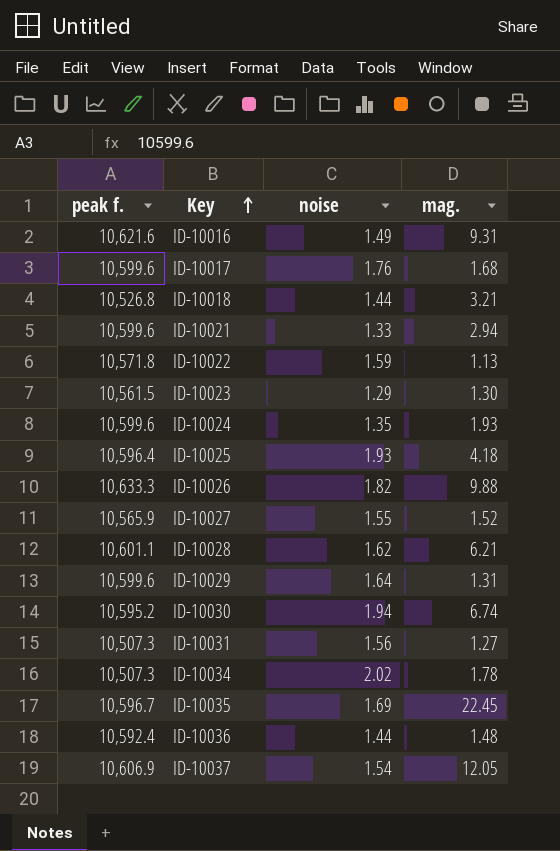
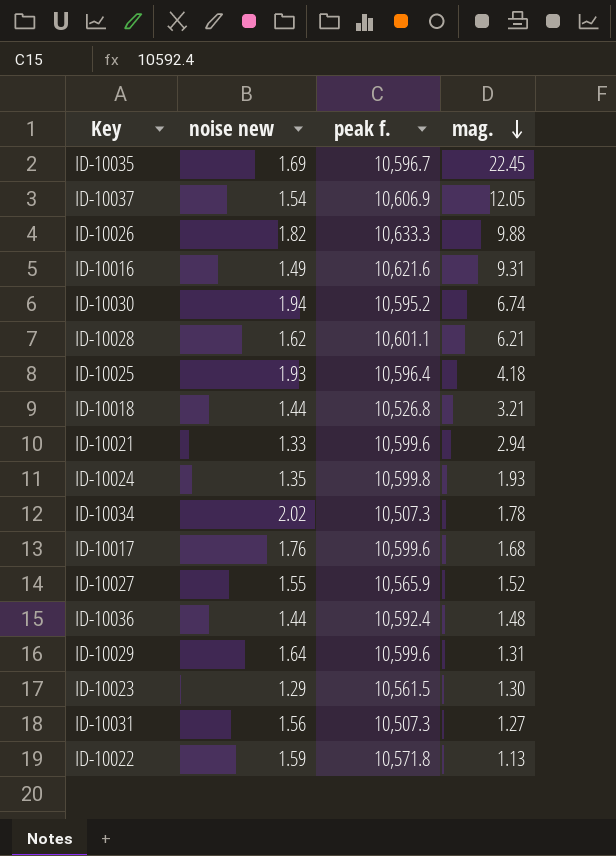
row order: Key ascending -> mag. descending
column name: noise -> noise new
column peak f. | position: 1 -> 3
ID-10024 | peak f.: 10,599.6 -> 10,599.8

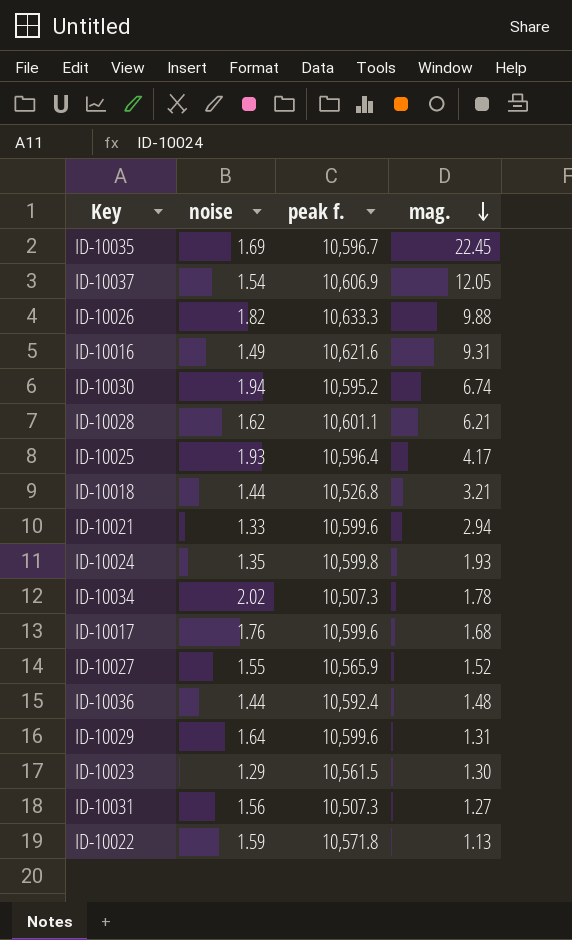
column name: noise new -> noise
ID-10025 | mag.: 4.18 -> 4.17

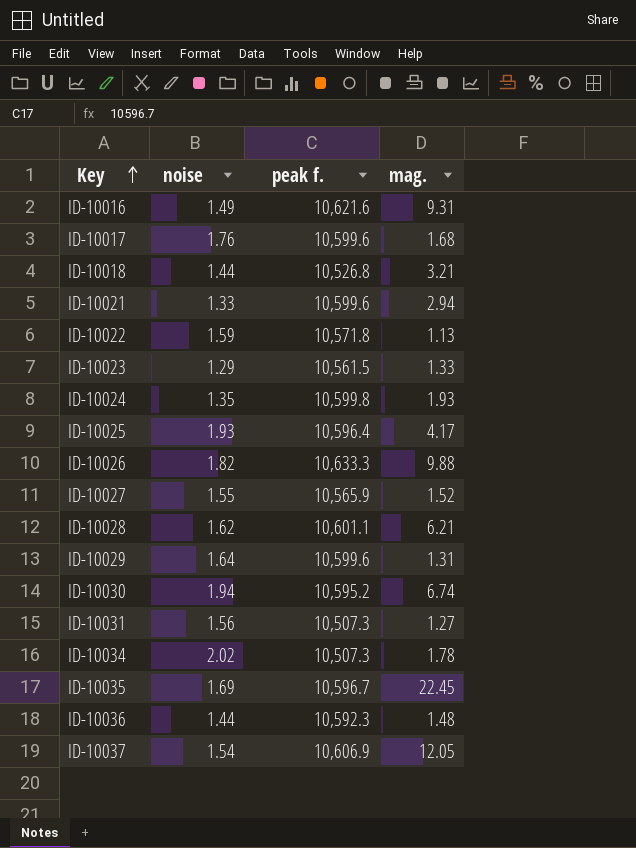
row order: mag. descending -> Key ascending
ID-10023 | mag.: 1.30 -> 1.33
ID-10036 | peak f.: 10,592.4 -> 10,592.3

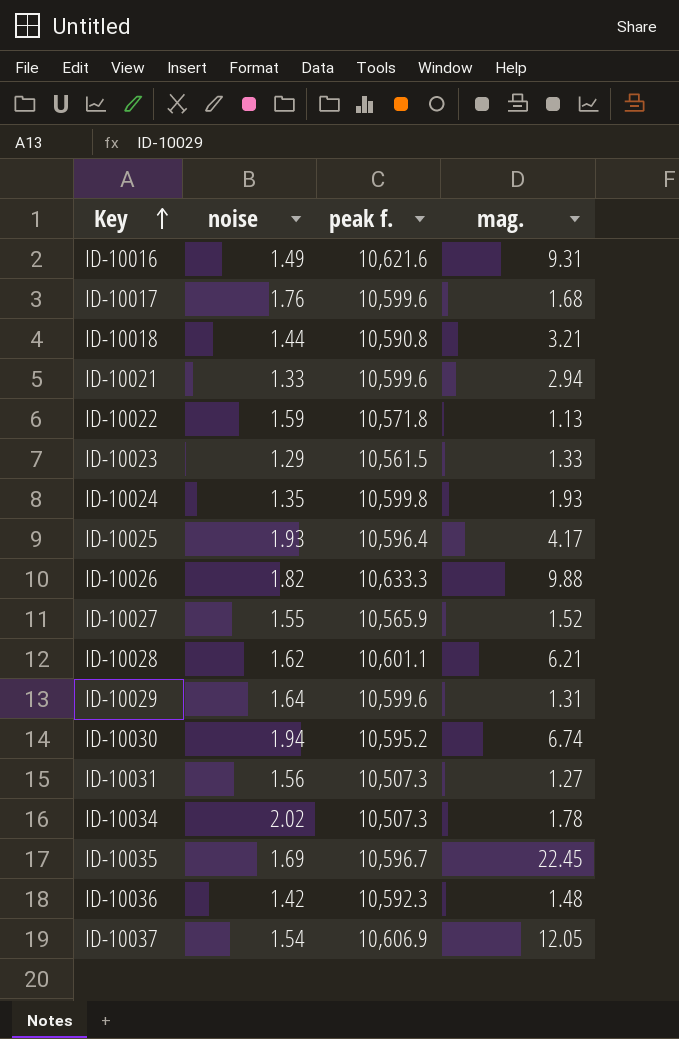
ID-10018 | peak f.: 10,526.8 -> 10,590.8
ID-10036 | noise: 1.44 -> 1.42

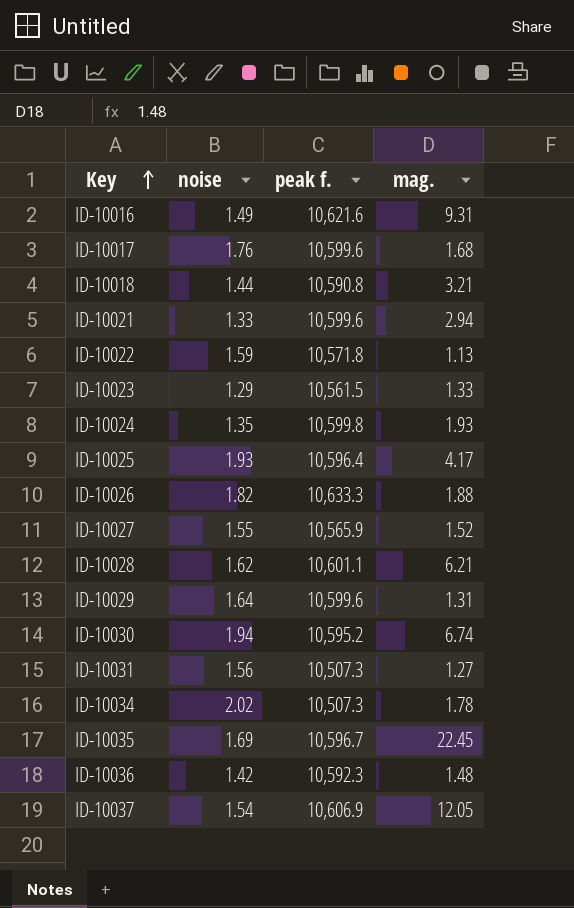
ID-10026 | mag.: 9.88 -> 1.88

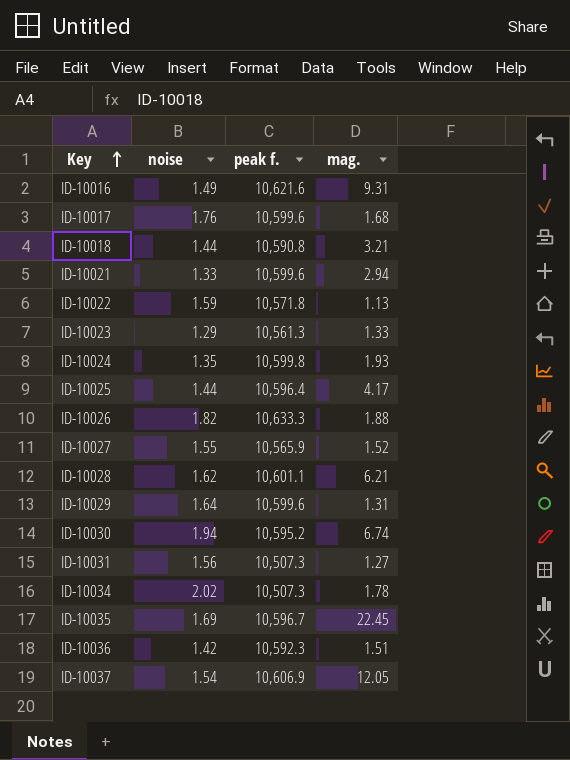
ID-10023 | peak f.: 10,561.5 -> 10,561.3
ID-10025 | noise: 1.93 -> 1.44
ID-10036 | mag.: 1.48 -> 1.51

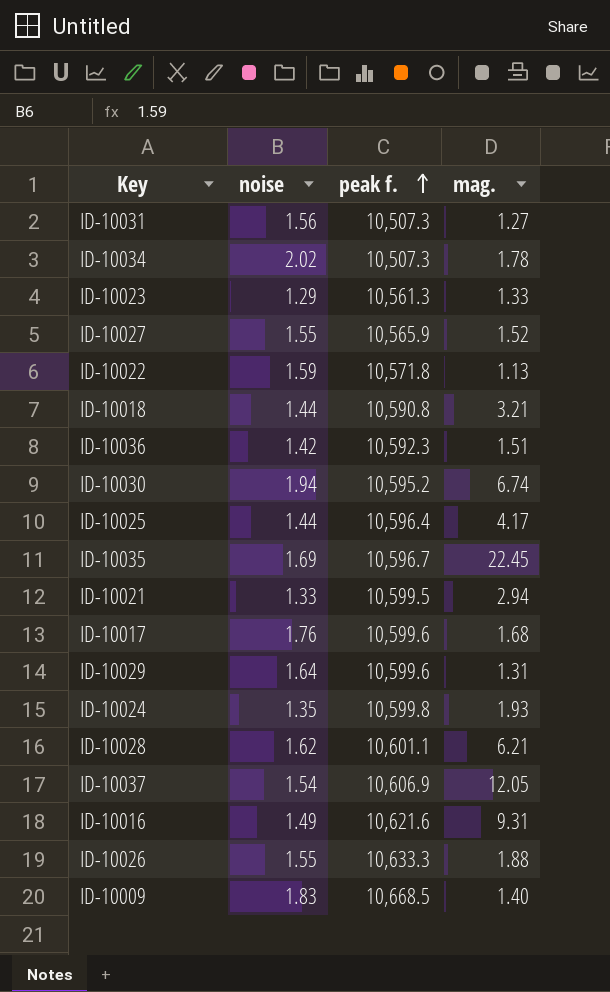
row order: Key ascending -> peak f. ascending
ID-10021 | peak f.: 10,599.6 -> 10,599.5
ID-10026 | noise: 1.82 -> 1.55
row ID-10009: none -> 1.83 | 10,668.5 | 1.40

